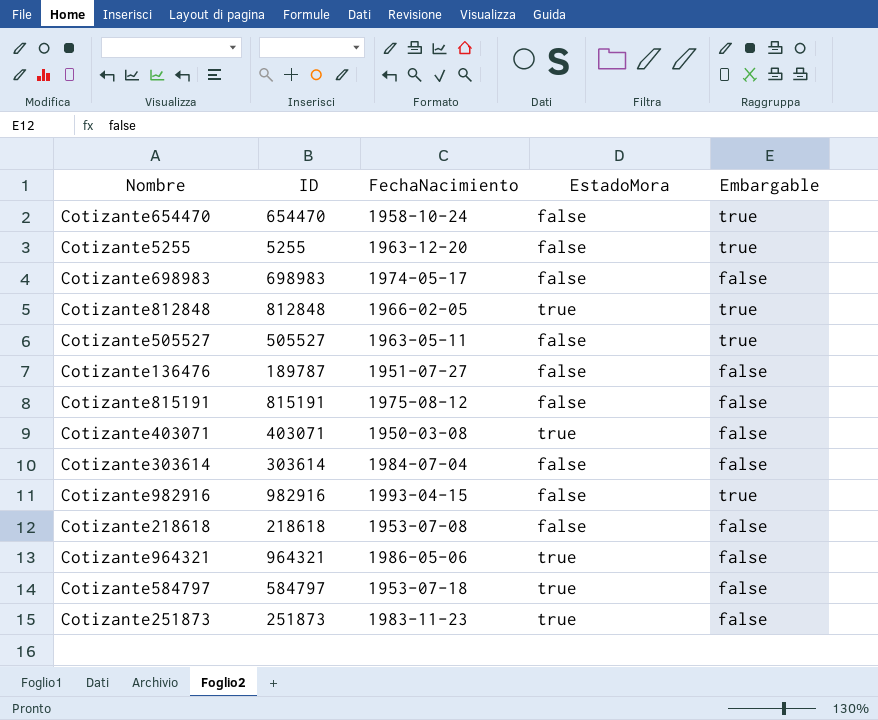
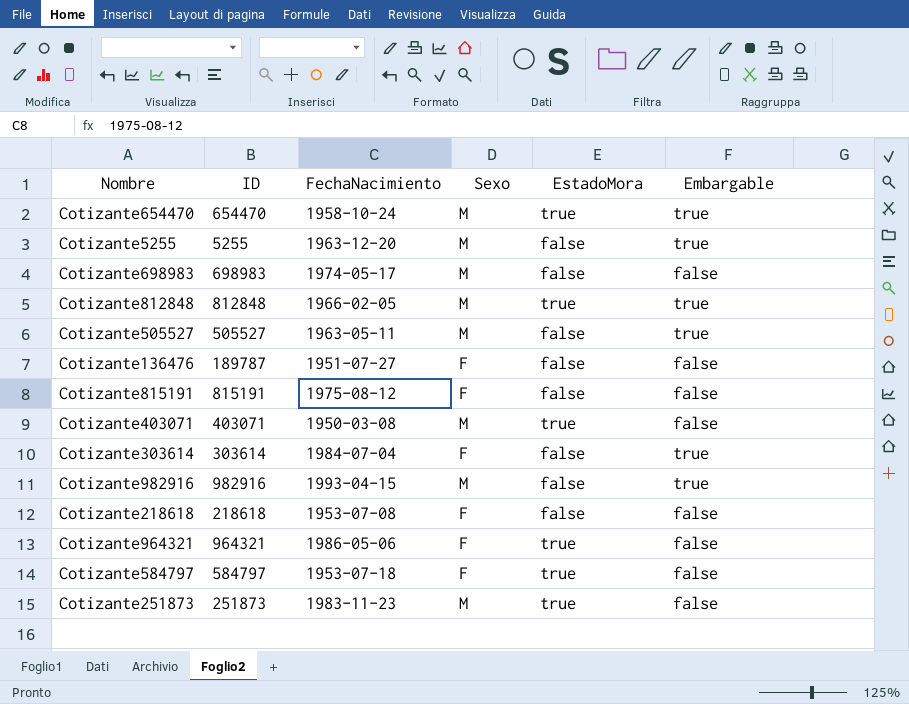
column Sexo | position: none -> 4
Cotizante654470 | EstadoMora: false -> true
Cotizante303614 | Embargable: false -> true

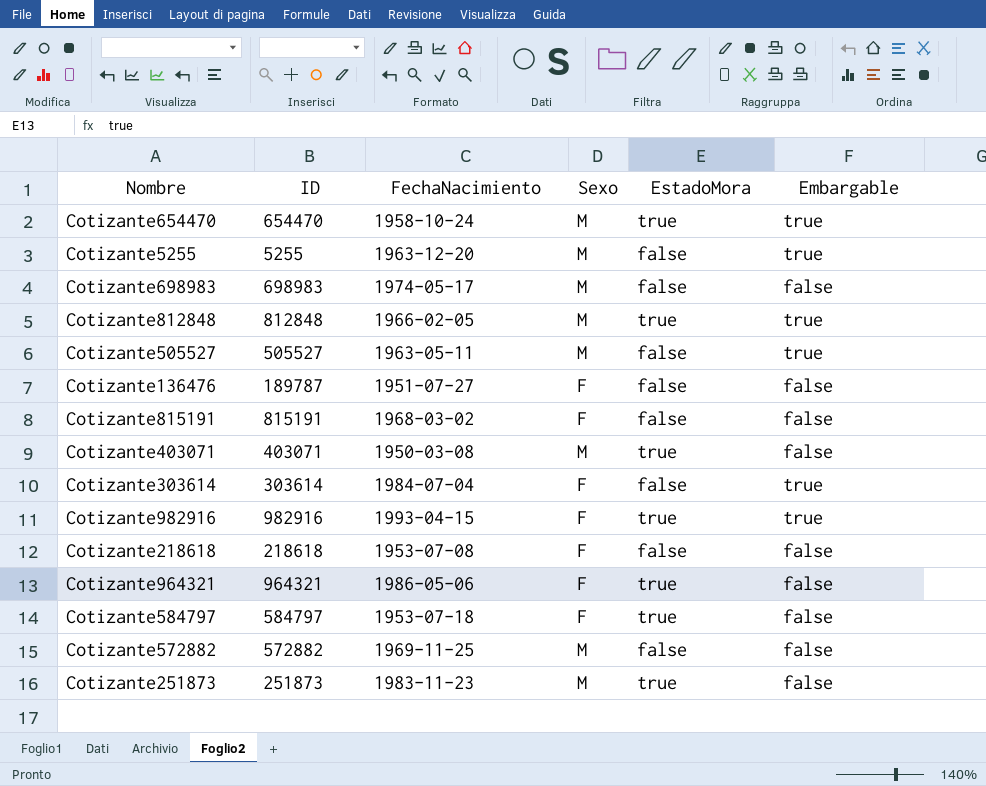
Cotizante815191 | FechaNacimiento: 1975-08-12 -> 1968-03-02
Cotizante982916 | Sexo: M -> F
Cotizante982916 | EstadoMora: false -> true
row Cotizante572882: none -> 572882 | 1969-11-25 | M | false | false

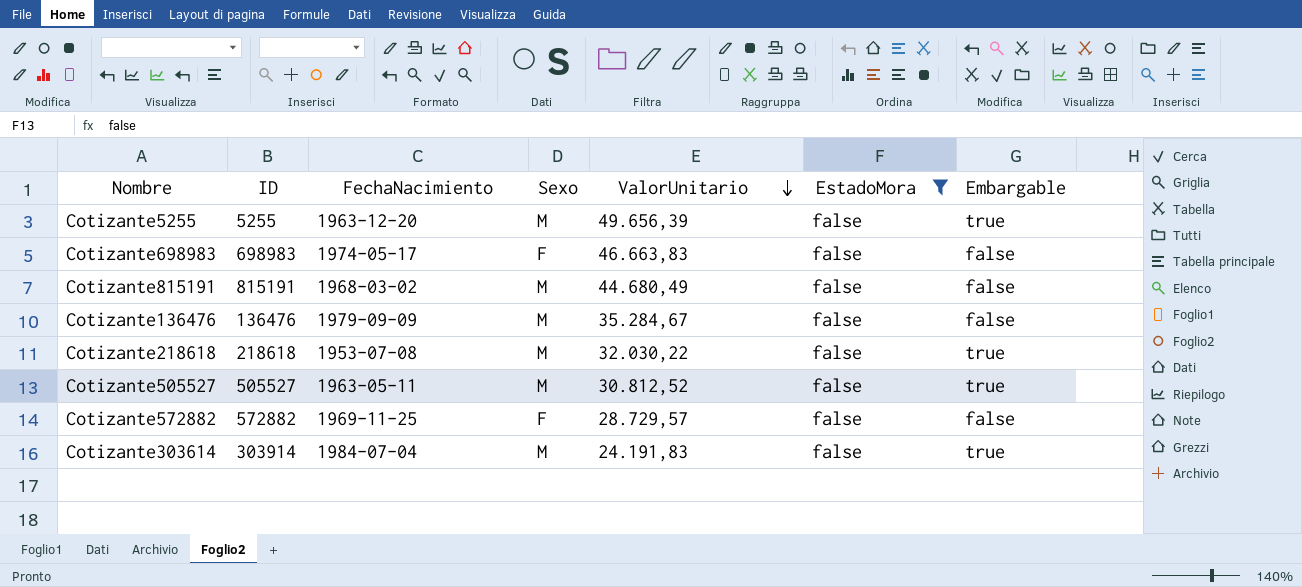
filter: none -> EstadoMora = false
row order: none -> ValorUnitario descending
column ValorUnitario | position: none -> 5
Cotizante698983 | Sexo: M -> F
Cotizante815191 | Sexo: F -> M
Cotizante136476 | ID: 189787 -> 136476
Cotizante136476 | FechaNacimiento: 1951-07-27 -> 1979-09-09
Cotizante136476 | Sexo: F -> M
Cotizante218618 | Sexo: F -> M
Cotizante218618 | Embargable: false -> true
Cotizante572882 | Sexo: M -> F
Cotizante303614 | ID: 303614 -> 303914
Cotizante303614 | Sexo: F -> M

